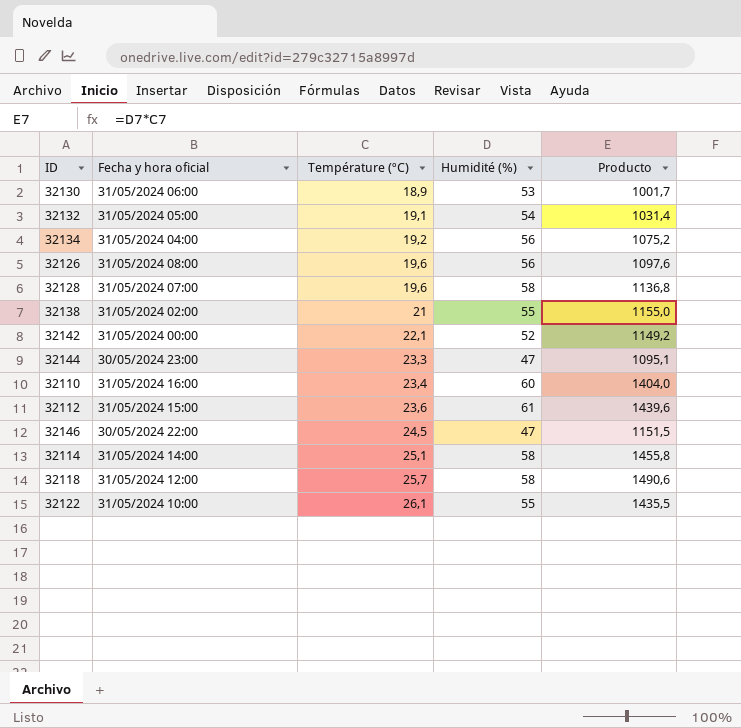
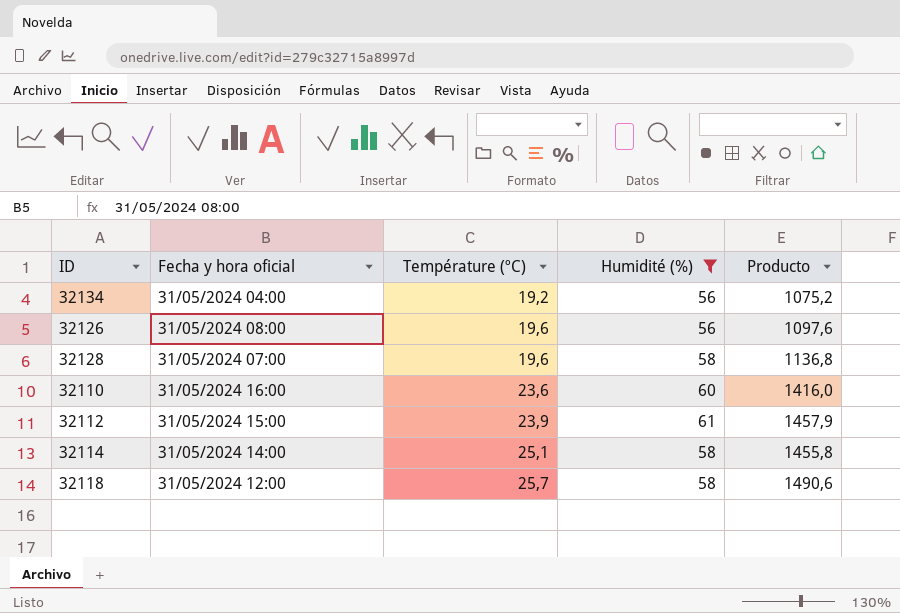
filter: none -> Humidité (%) >= 56
32110 | Température (ºC): 23,4 -> 23,6
32110 | Producto: 1404,0 -> 1416,0
32112 | Température (ºC): 23,6 -> 23,9
32112 | Producto: 1439,6 -> 1457,9

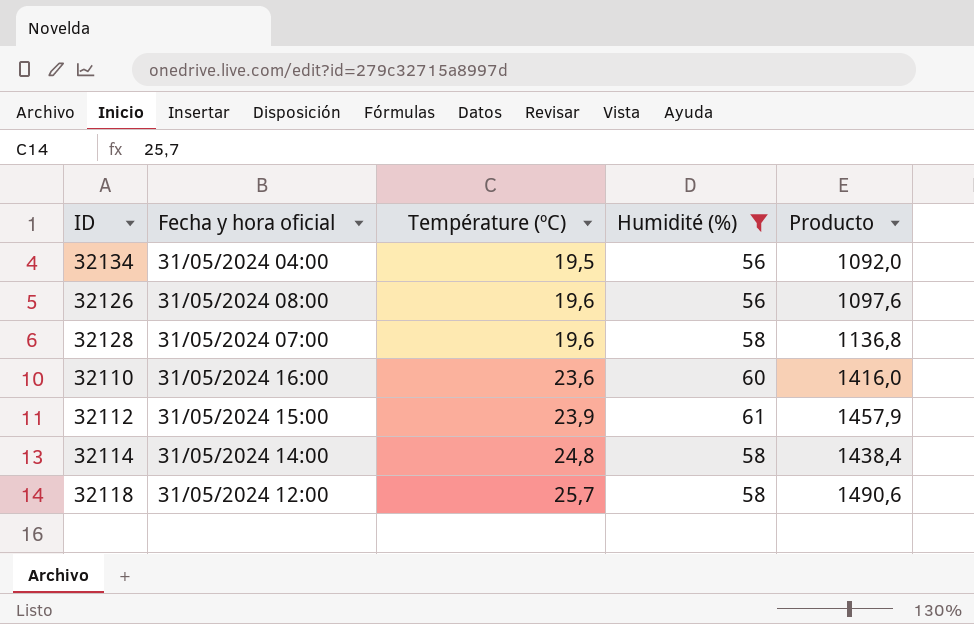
32134 | Température (ºC): 19,2 -> 19,5
32134 | Producto: 1075,2 -> 1092,0
32114 | Température (ºC): 25,1 -> 24,8
32114 | Producto: 1455,8 -> 1438,4

